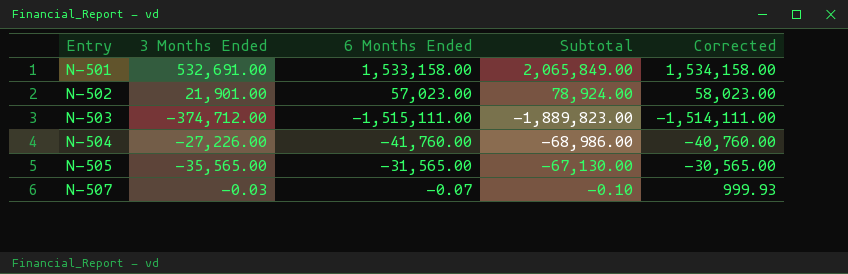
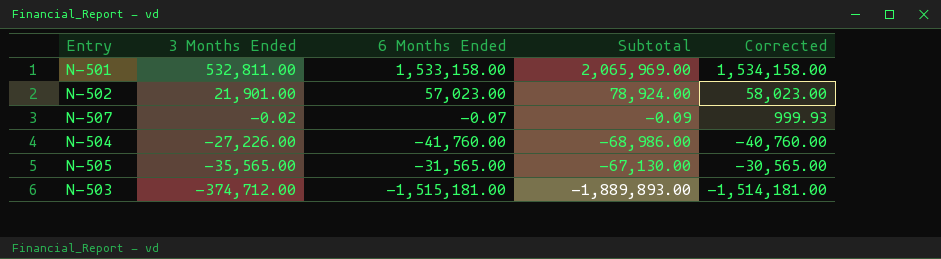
row order: Entry ascending -> 3 Months Ended descending
N-501 | 3 Months Ended: 532,691.00 -> 532,811.00
N-501 | Subtotal: 2,065,849.00 -> 2,065,969.00
N-507 | 3 Months Ended: -0.03 -> -0.02
N-507 | Subtotal: -0.10 -> -0.09
N-503 | 6 Months Ended: -1,515,111.00 -> -1,515,181.00
N-503 | Subtotal: -1,889,823.00 -> -1,889,893.00
N-503 | Corrected: -1,514,111.00 -> -1,514,181.00

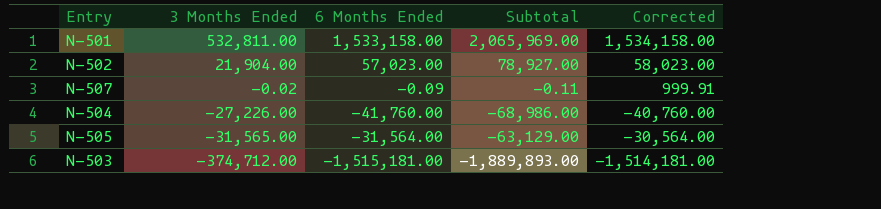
N-502 | 3 Months Ended: 21,901.00 -> 21,904.00
N-502 | Subtotal: 78,924.00 -> 78,927.00
N-507 | 6 Months Ended: -0.07 -> -0.09
N-507 | Subtotal: -0.09 -> -0.11
N-507 | Corrected: 999.93 -> 999.91
N-505 | 3 Months Ended: -35,565.00 -> -31,565.00
N-505 | 6 Months Ended: -31,565.00 -> -31,564.00
N-505 | Subtotal: -67,130.00 -> -63,129.00
N-505 | Corrected: -30,565.00 -> -30,564.00

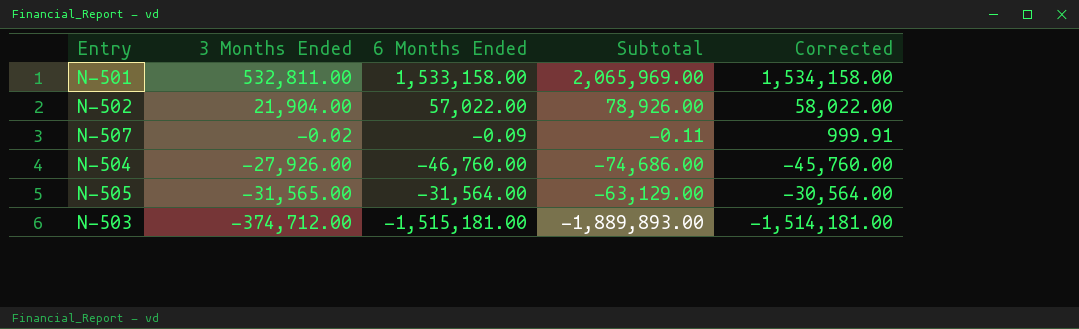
N-502 | 6 Months Ended: 57,023.00 -> 57,022.00
N-502 | Subtotal: 78,927.00 -> 78,926.00
N-502 | Corrected: 58,023.00 -> 58,022.00
N-504 | 3 Months Ended: -27,226.00 -> -27,926.00
N-504 | 6 Months Ended: -41,760.00 -> -46,760.00
N-504 | Subtotal: -68,986.00 -> -74,686.00
N-504 | Corrected: -40,760.00 -> -45,760.00

